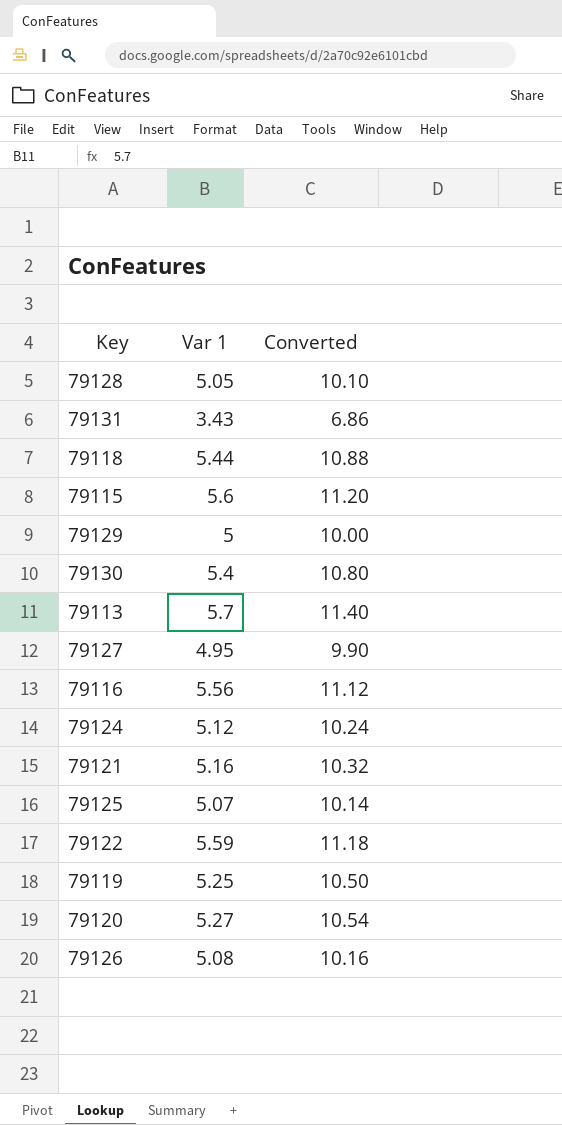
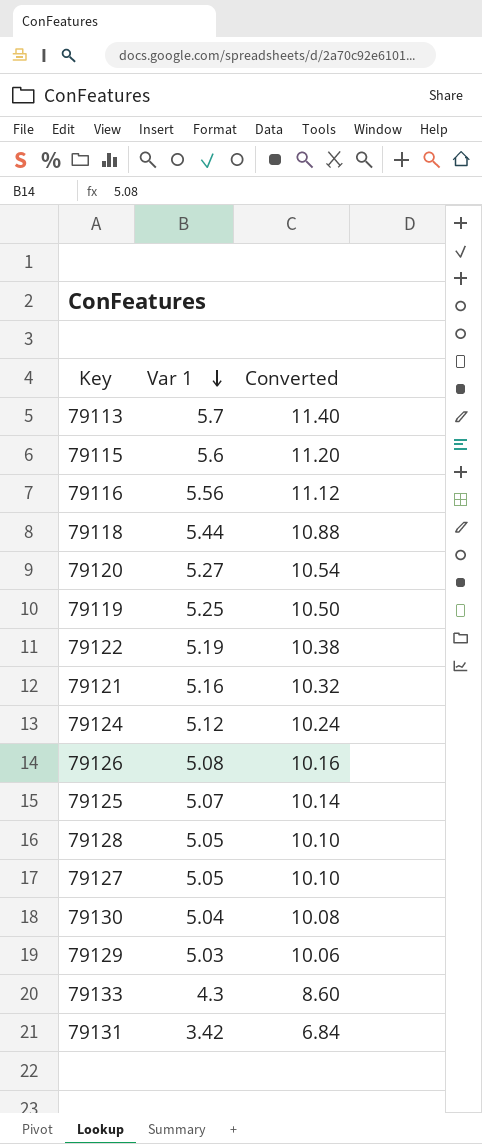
row order: none -> Var 1 descending
79122 | Var 1: 5.59 -> 5.19
79122 | Converted: 11.18 -> 10.38
79127 | Var 1: 4.95 -> 5.05
79127 | Converted: 9.90 -> 10.10
79130 | Var 1: 5.4 -> 5.04
79130 | Converted: 10.80 -> 10.08
79129 | Var 1: 5 -> 5.03
79129 | Converted: 10.00 -> 10.06
row 79133: none -> 4.3 | 8.60
79131 | Var 1: 3.43 -> 3.42
79131 | Converted: 6.86 -> 6.84

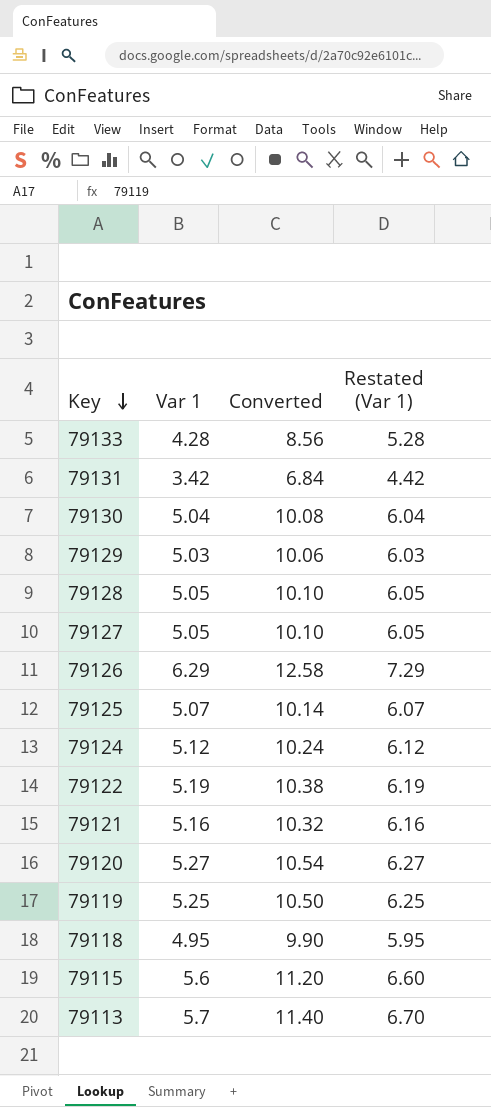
row order: Var 1 descending -> Key descending
column Restated (Var 1) | formula: none -> [Var 1] + 1
row 79116: 5.56 | 11.12 -> none
79133 | Var 1: 4.3 -> 4.28
79133 | Converted: 8.60 -> 8.56
79126 | Var 1: 5.08 -> 6.29
79126 | Converted: 10.16 -> 12.58
79118 | Var 1: 5.44 -> 4.95
79118 | Converted: 10.88 -> 9.90

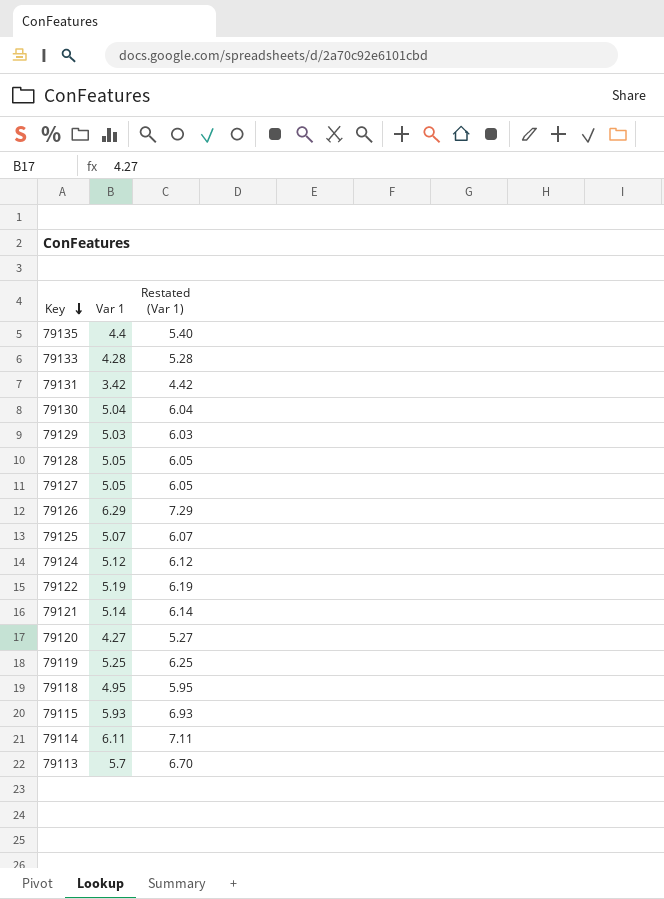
column Converted | formula: [Var 1] * 2 -> none
row 79135: none -> 4.4 | 5.40
79121 | Var 1: 5.16 -> 5.14
79121 | Restated (Var 1): 6.16 -> 6.14
79120 | Var 1: 5.27 -> 4.27
79120 | Restated (Var 1): 6.27 -> 5.27
79115 | Var 1: 5.6 -> 5.93
79115 | Restated (Var 1): 6.60 -> 6.93
row 79114: none -> 6.11 | 7.11

